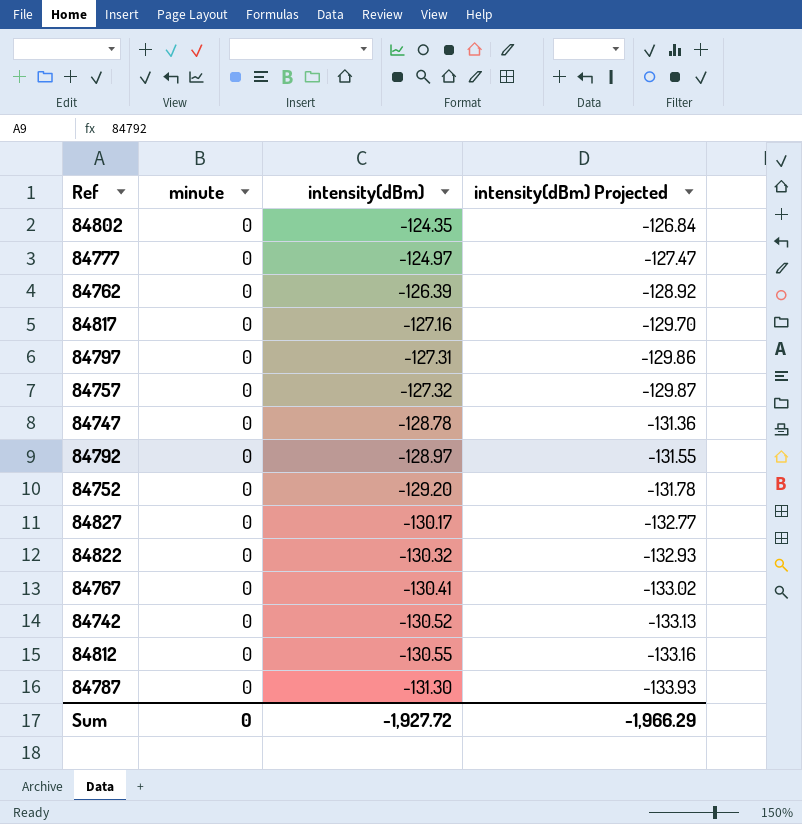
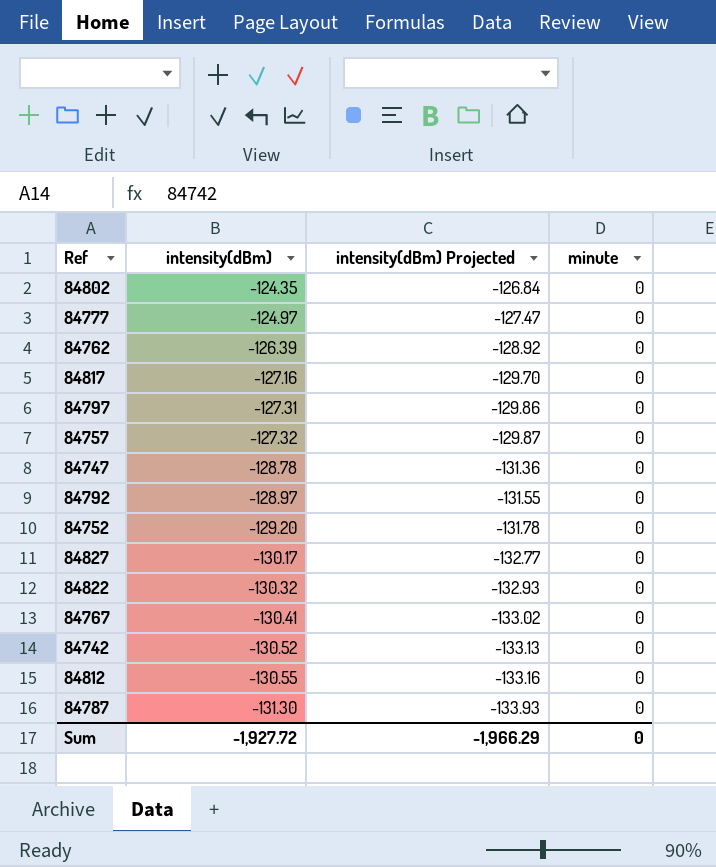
column minute | position: 2 -> 4

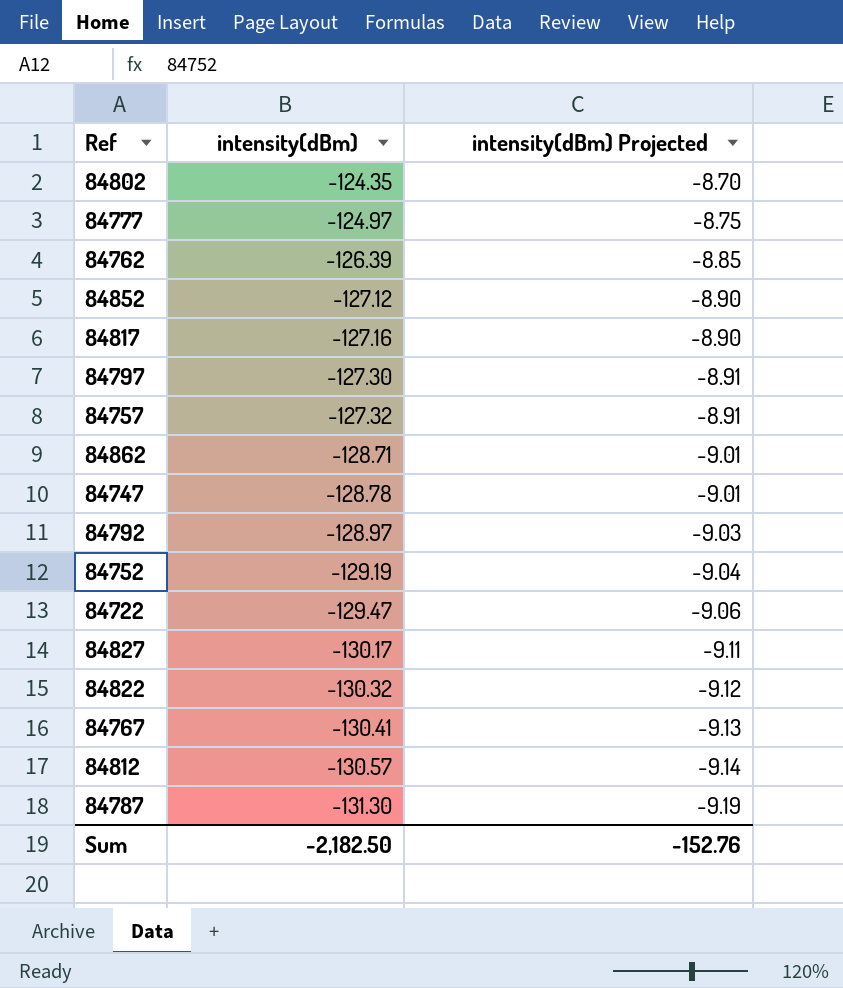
column minute | position: 4 -> none
column intensity(dBm) Projected | formula: [intensity(dBm)] * 1.02 -> [intensity(dBm)] * 0.07
row 84742: -130.52 | -133.13 | 0 -> none
row 84852: none -> -127.12 | -8.90
84797 | intensity(dBm): -127.31 -> -127.30
row 84862: none -> -128.71 | -9.01
84752 | intensity(dBm): -129.20 -> -129.19
row 84722: none -> -129.47 | -9.06
84812 | intensity(dBm): -130.55 -> -130.57
Sum | intensity(dBm): -1,927.72 -> -2,182.50
Sum | intensity(dBm) Projected: -1,966.29 -> -152.76

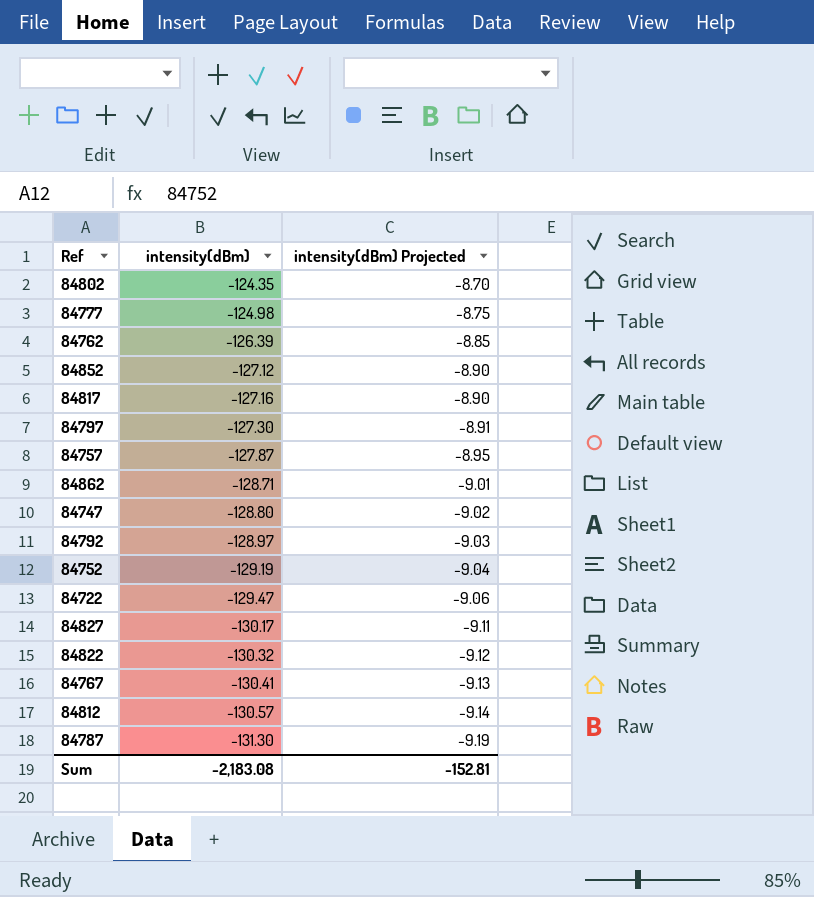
84777 | intensity(dBm): -124.97 -> -124.98
84757 | intensity(dBm): -127.32 -> -127.87
84757 | intensity(dBm) Projected: -8.91 -> -8.95
84747 | intensity(dBm): -128.78 -> -128.80
84747 | intensity(dBm) Projected: -9.01 -> -9.02
Sum | intensity(dBm): -2,182.50 -> -2,183.08
Sum | intensity(dBm) Projected: -152.76 -> -152.81

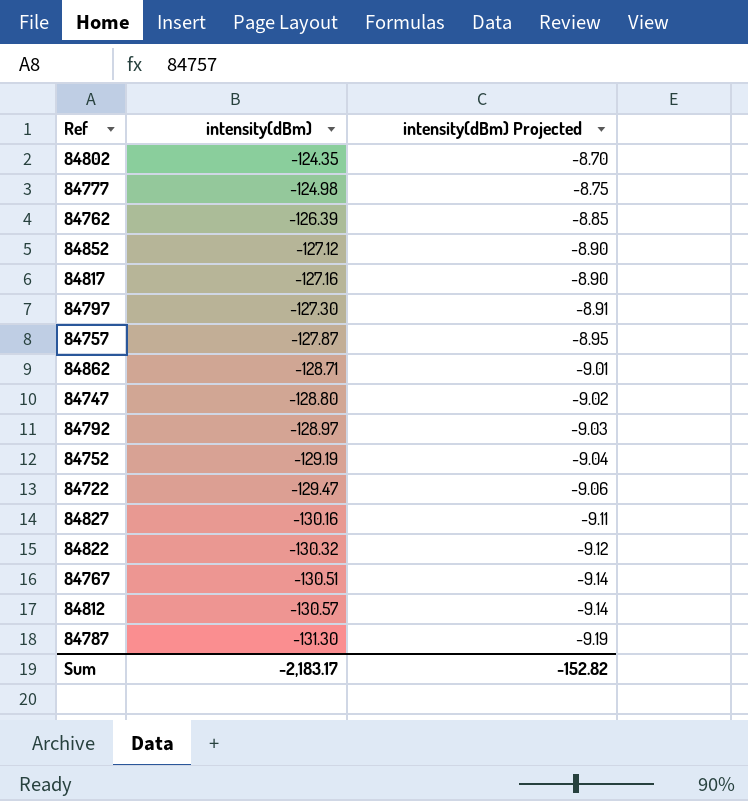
84827 | intensity(dBm): -130.17 -> -130.16
84767 | intensity(dBm): -130.41 -> -130.51
84767 | intensity(dBm) Projected: -9.13 -> -9.14
Sum | intensity(dBm): -2,183.08 -> -2,183.17
Sum | intensity(dBm) Projected: -152.81 -> -152.82

